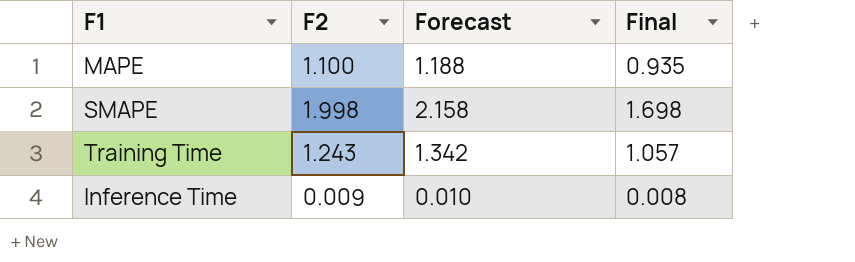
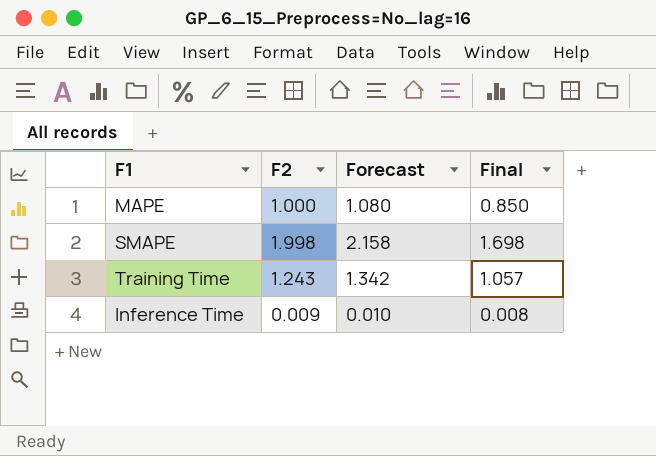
MAPE | F2: 1.100 -> 1.000
MAPE | Forecast: 1.188 -> 1.080
MAPE | Final: 0.935 -> 0.850

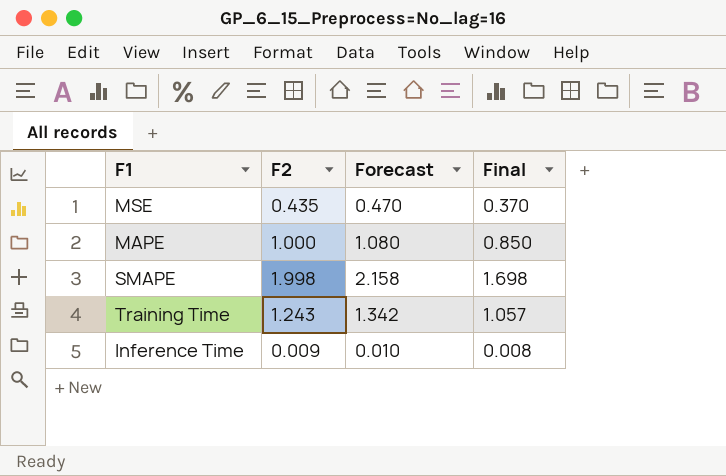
row MSE: none -> 0.435 | 0.470 | 0.370

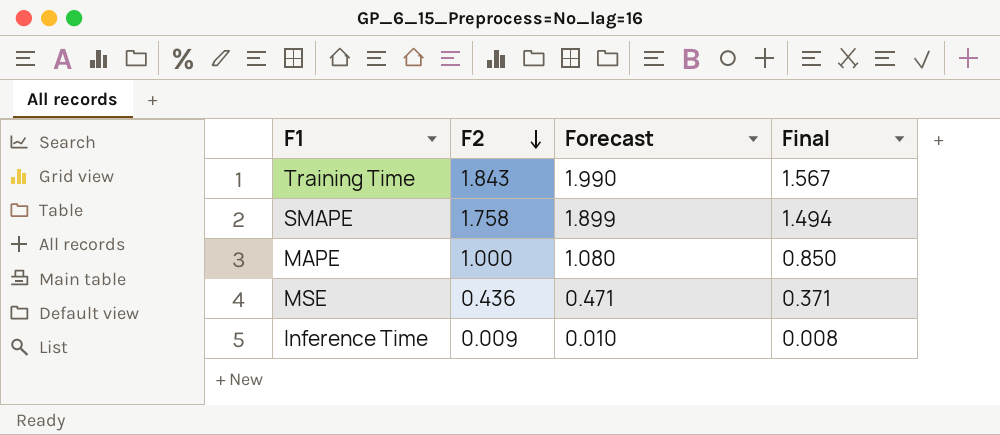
row order: none -> F2 descending
Training Time | F2: 1.243 -> 1.843
Training Time | Forecast: 1.342 -> 1.990
Training Time | Final: 1.057 -> 1.567
SMAPE | F2: 1.998 -> 1.758
SMAPE | Forecast: 2.158 -> 1.899
SMAPE | Final: 1.698 -> 1.494
MSE | F2: 0.435 -> 0.436
MSE | Forecast: 0.470 -> 0.471
MSE | Final: 0.370 -> 0.371

